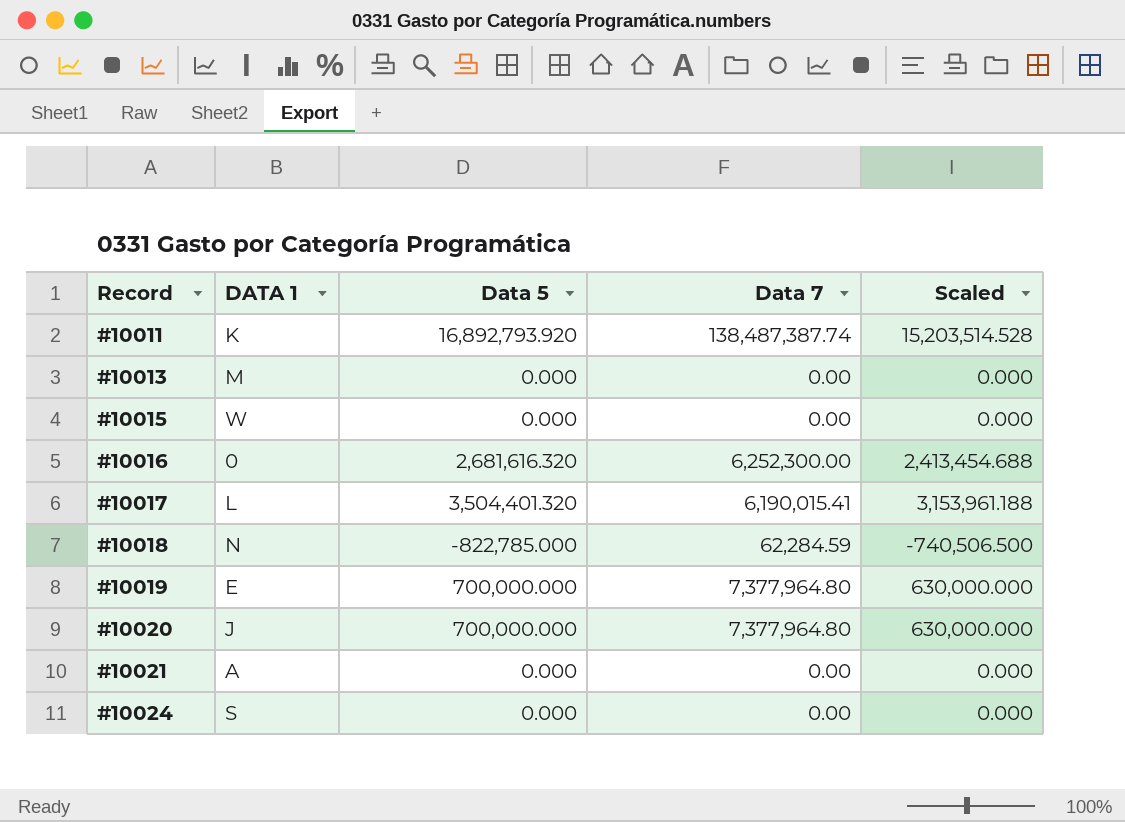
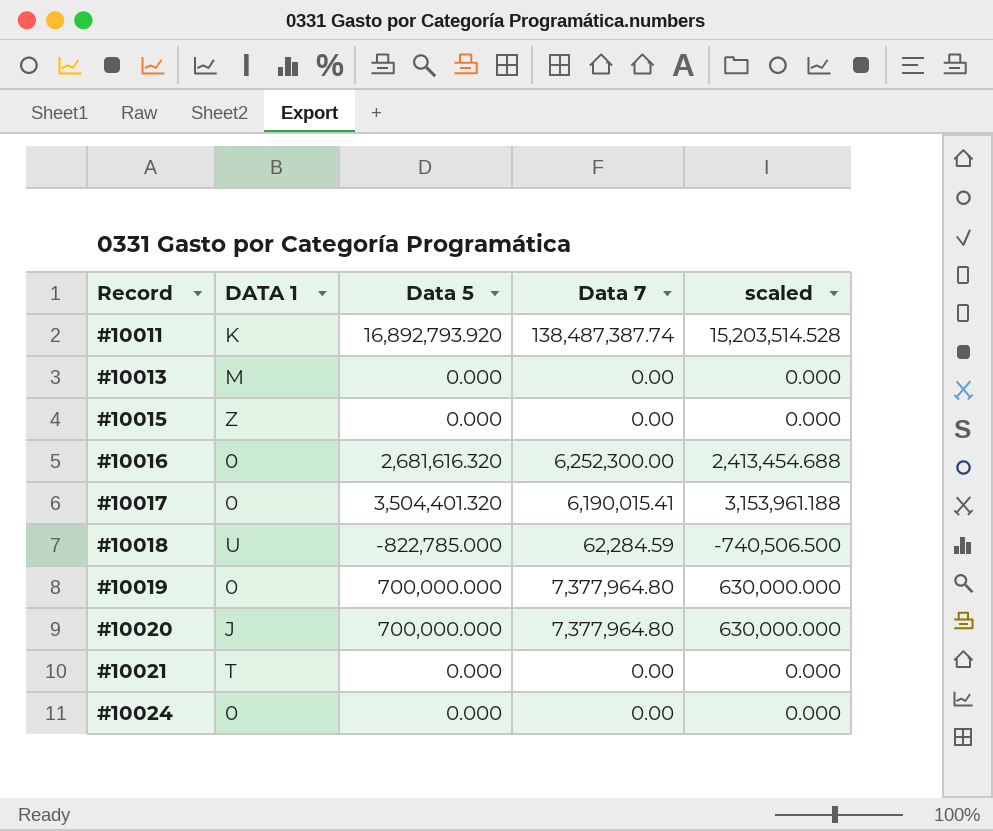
column name: Scaled -> scaled
#10015 | DATA 1: W -> Z
#10017 | DATA 1: L -> 0
#10018 | DATA 1: N -> U
#10019 | DATA 1: E -> 0
#10021 | DATA 1: A -> T
#10024 | DATA 1: S -> 0

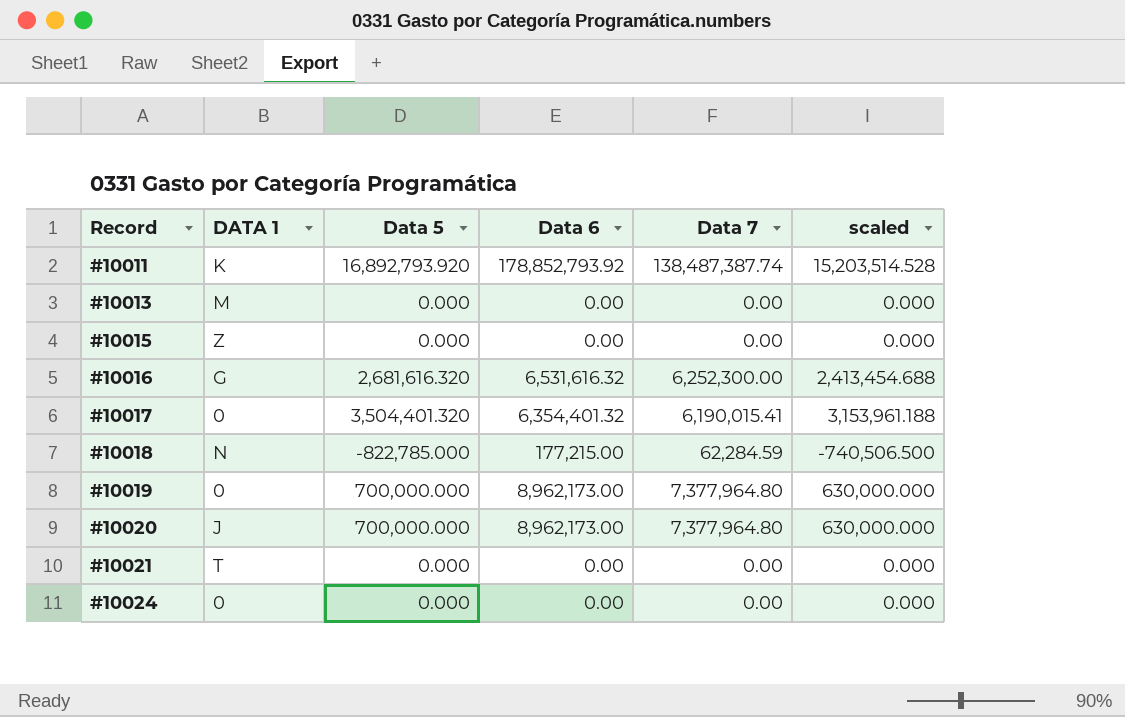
column Data 6 | position: none -> 4
#10016 | DATA 1: 0 -> G
#10018 | DATA 1: U -> N

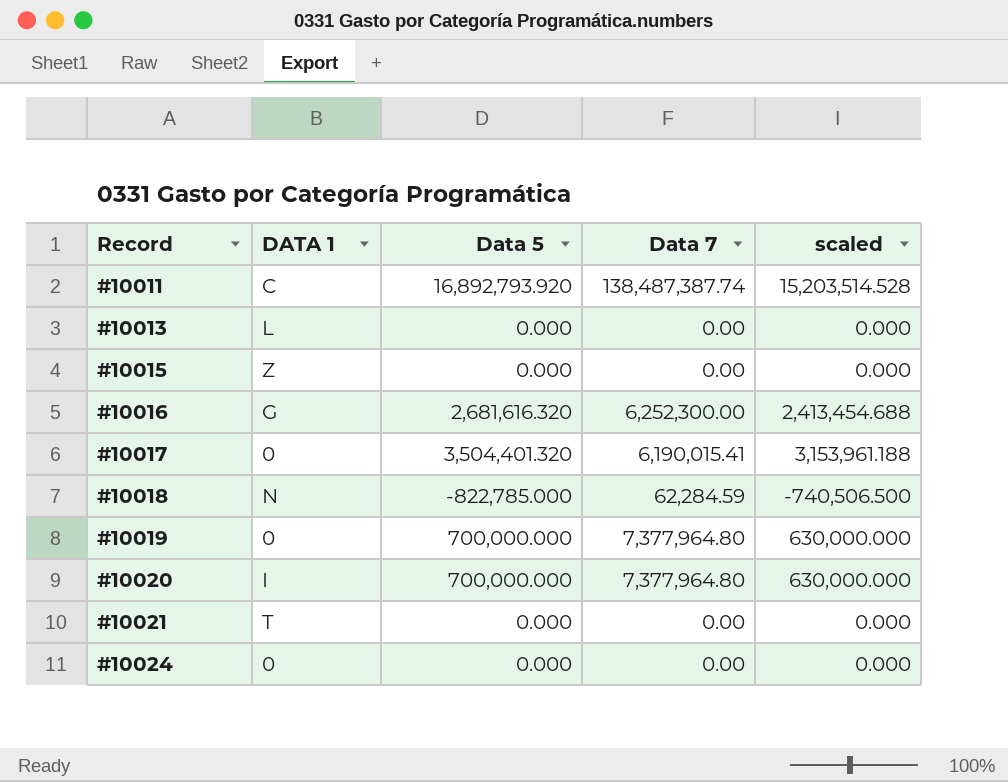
column Data 6 | position: 4 -> none
#10011 | DATA 1: K -> C
#10013 | DATA 1: M -> L
#10020 | DATA 1: J -> I

